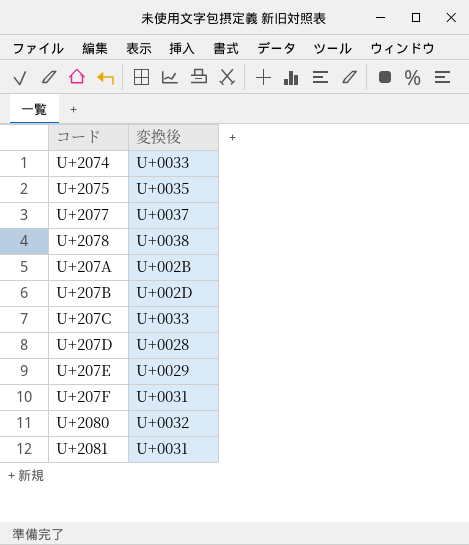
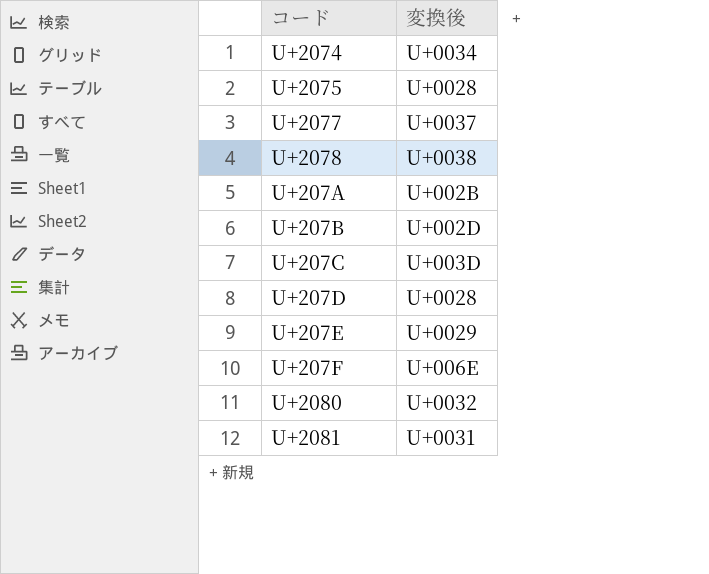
U+2074 | 変換後: U+0033 -> U+0034
U+2075 | 変換後: U+0035 -> U+0028
U+207C | 変換後: U+0033 -> U+003D
U+207F | 変換後: U+0031 -> U+006E

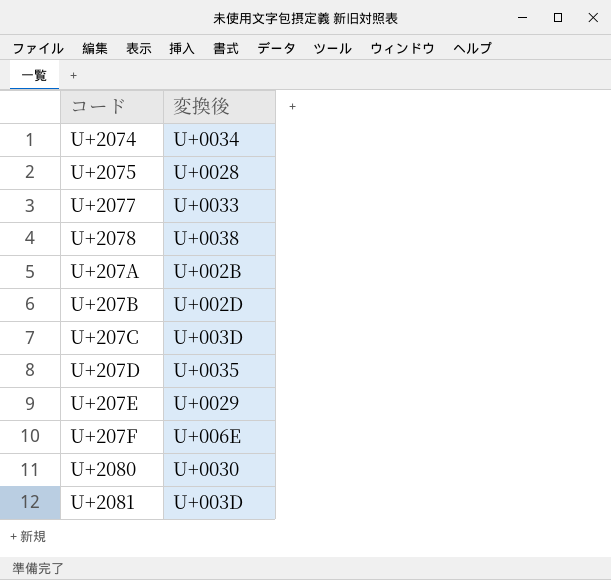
U+2077 | 変換後: U+0037 -> U+0033
U+207D | 変換後: U+0028 -> U+0035
U+2080 | 変換後: U+0032 -> U+0030
U+2081 | 変換後: U+0031 -> U+003D

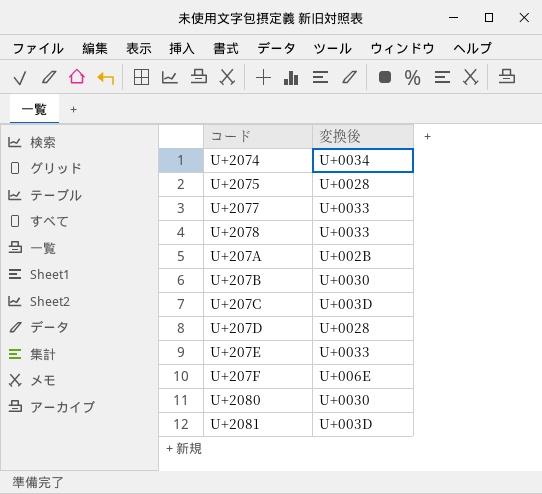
U+2078 | 変換後: U+0038 -> U+0033
U+207B | 変換後: U+002D -> U+0030
U+207D | 変換後: U+0035 -> U+0028
U+207E | 変換後: U+0029 -> U+0033

